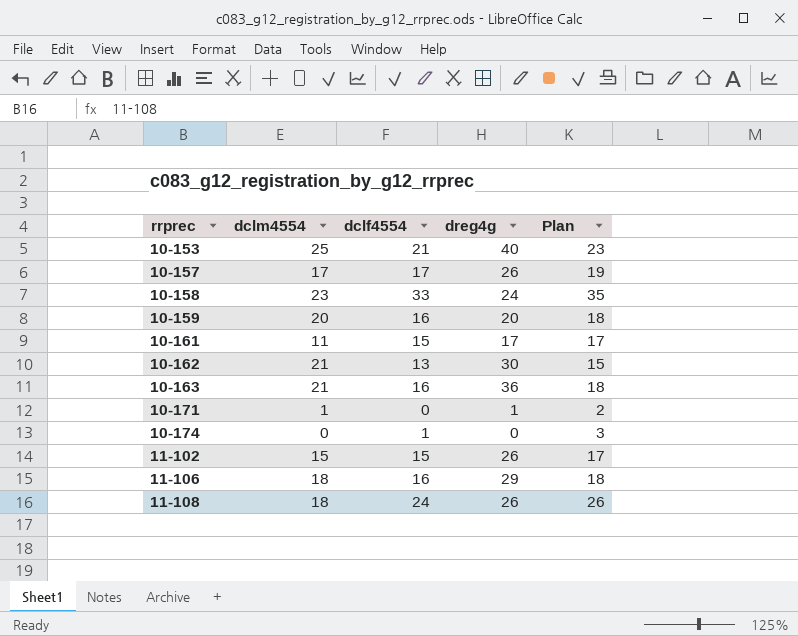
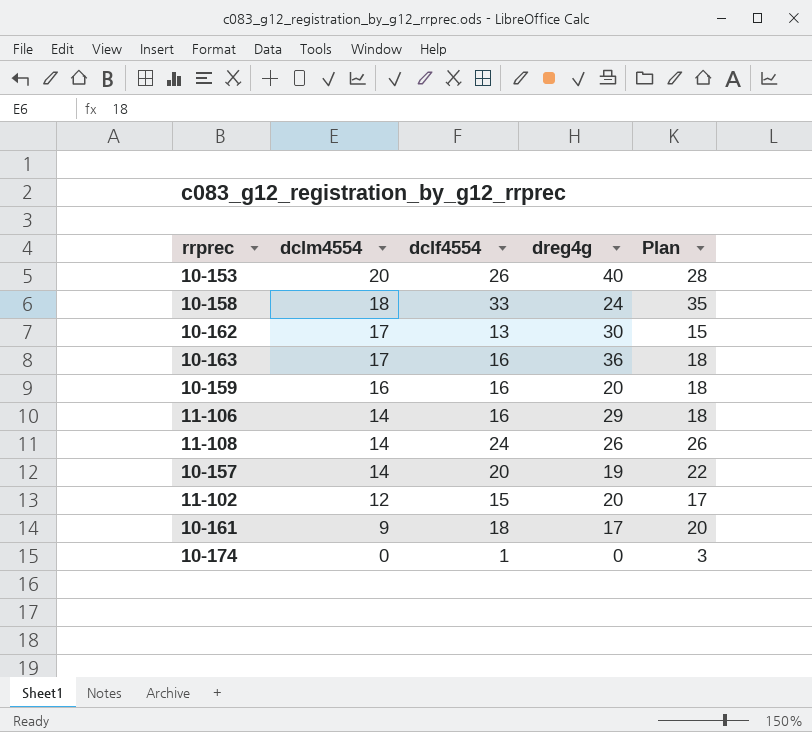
row order: rrprec ascending -> dclm4554 descending
row 10-171: 1 | 0 | 1 | 2 -> none
10-153 | dclm4554: 25 -> 20
10-153 | dclf4554: 21 -> 26
10-153 | Plan: 23 -> 28
10-158 | dclm4554: 23 -> 18
10-162 | dclm4554: 21 -> 17
10-163 | dclm4554: 21 -> 17
10-159 | dclm4554: 20 -> 16
11-106 | dclm4554: 18 -> 14
11-108 | dclm4554: 18 -> 14
10-157 | dclm4554: 17 -> 14
10-157 | dclf4554: 17 -> 20
10-157 | dreg4g: 26 -> 19
10-157 | Plan: 19 -> 22
11-102 | dclm4554: 15 -> 12
11-102 | dreg4g: 26 -> 20
10-161 | dclm4554: 11 -> 9
10-161 | dclf4554: 15 -> 18
10-161 | Plan: 17 -> 20

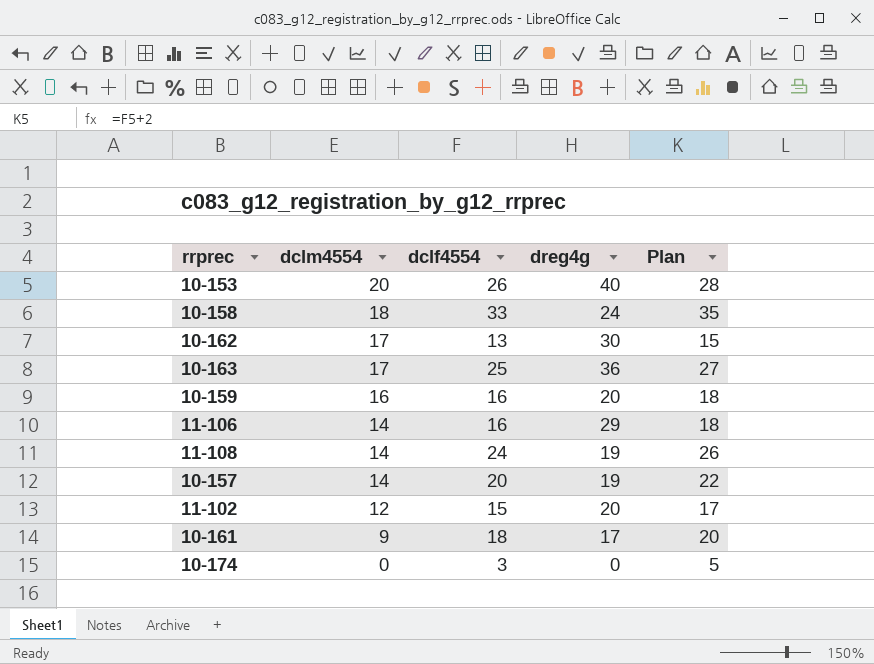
10-163 | dclf4554: 16 -> 25
10-163 | Plan: 18 -> 27
11-108 | dreg4g: 26 -> 19
10-174 | dclf4554: 1 -> 3
10-174 | Plan: 3 -> 5

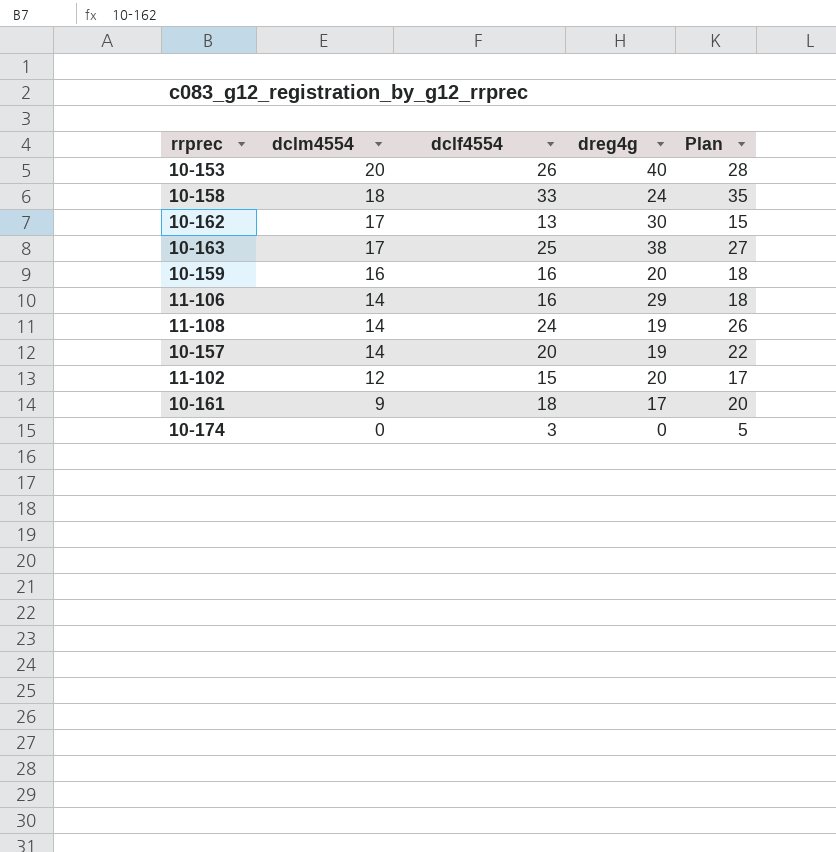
10-163 | dreg4g: 36 -> 38

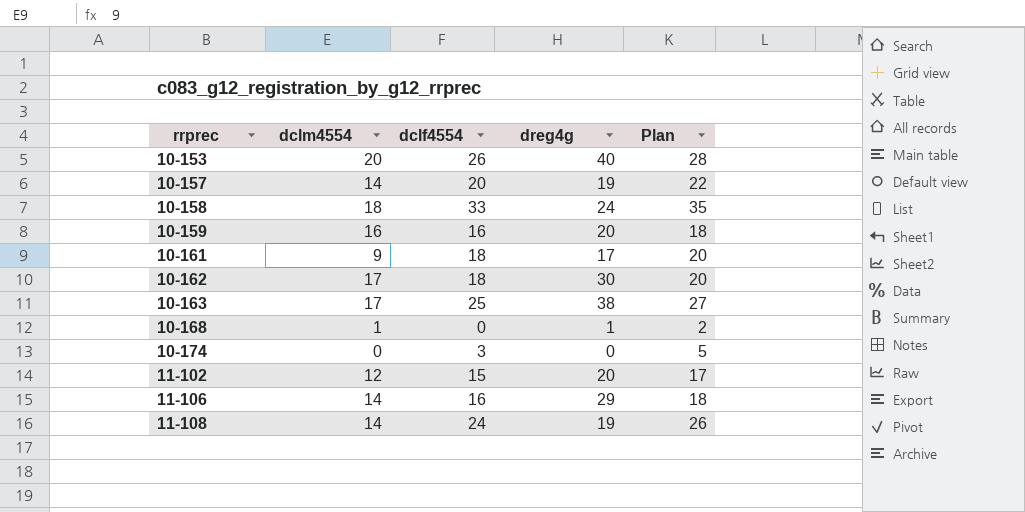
row order: dclm4554 descending -> rrprec ascending
10-162 | dclf4554: 13 -> 18
10-162 | Plan: 15 -> 20
row 10-168: none -> 1 | 0 | 1 | 2

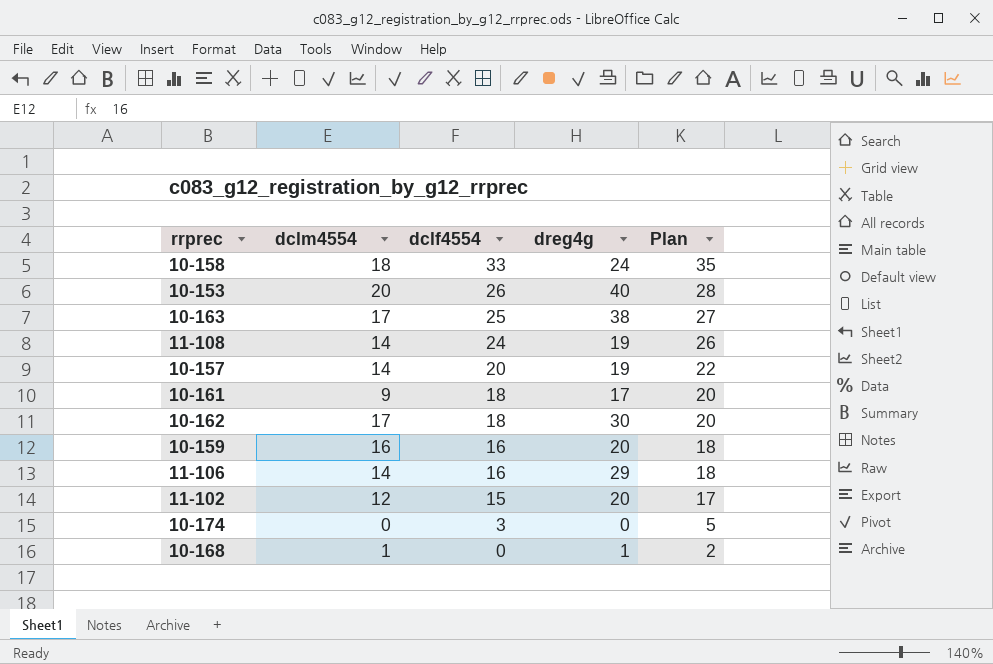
row order: rrprec ascending -> dclf4554 descending

